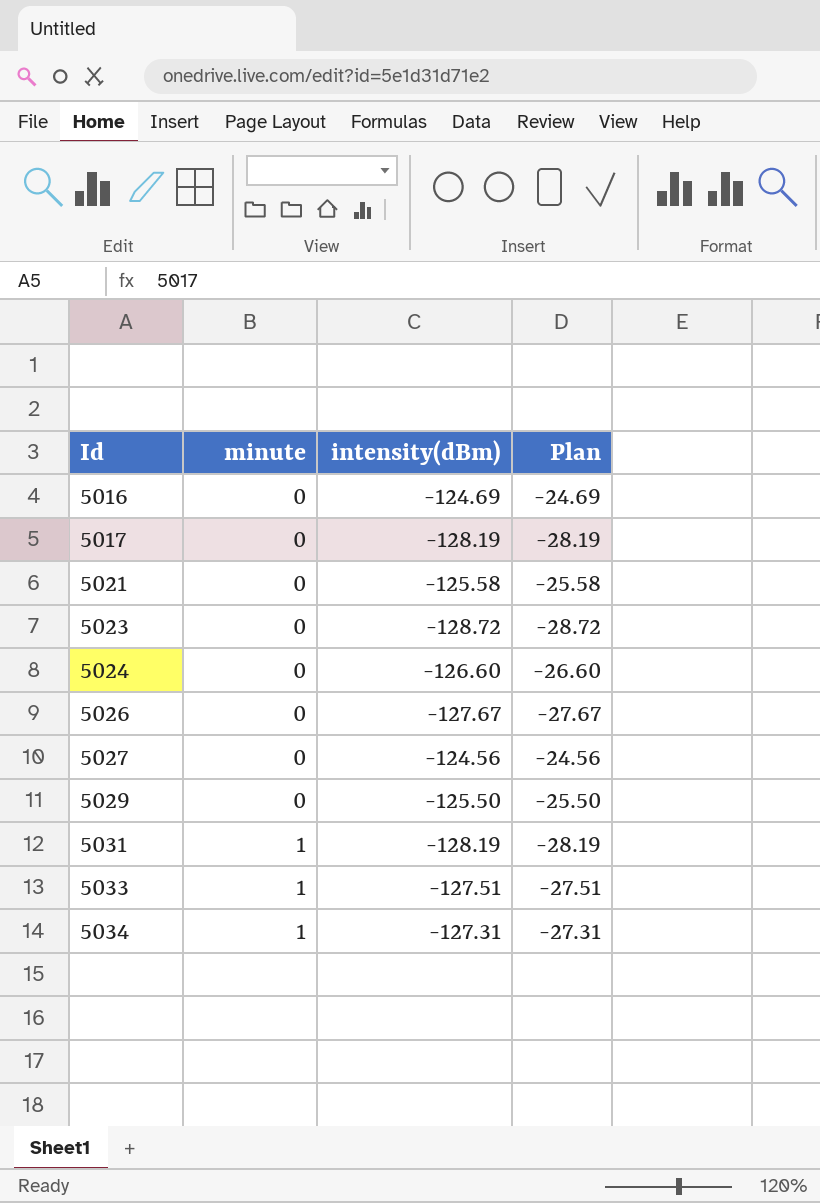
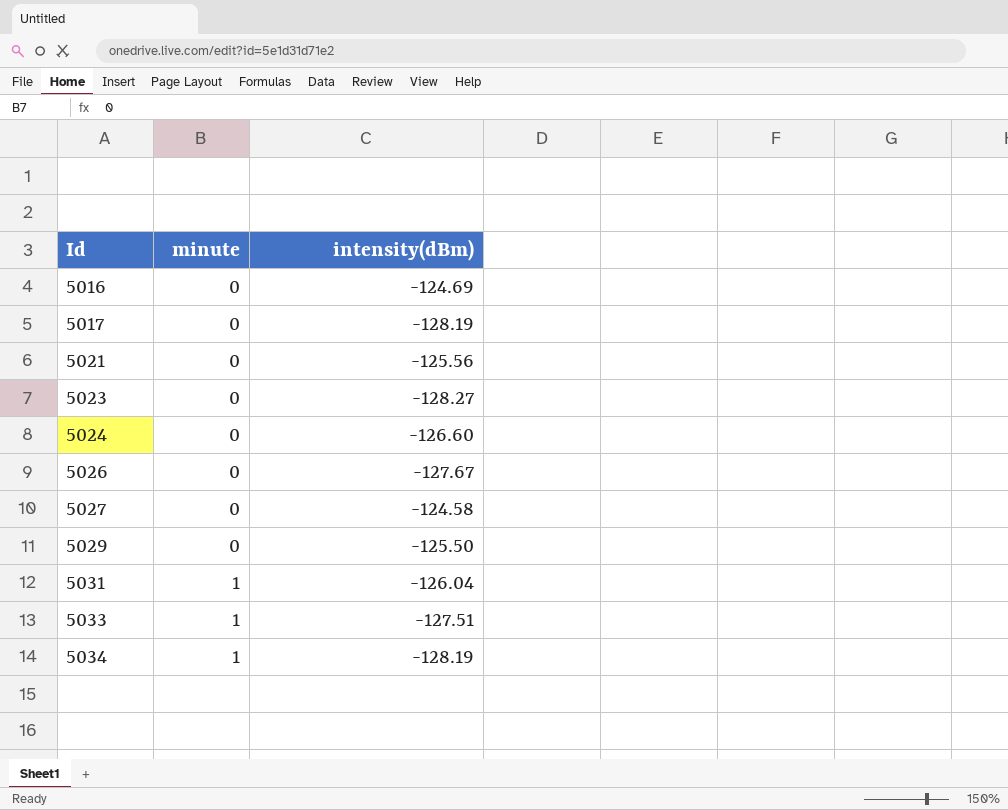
column Plan | formula: [intensity(dBm)] + 100 -> none
5021 | intensity(dBm): -125.58 -> -125.56
5023 | intensity(dBm): -128.72 -> -128.27
5027 | intensity(dBm): -124.56 -> -124.58
5031 | intensity(dBm): -128.19 -> -126.04
5034 | intensity(dBm): -127.31 -> -128.19

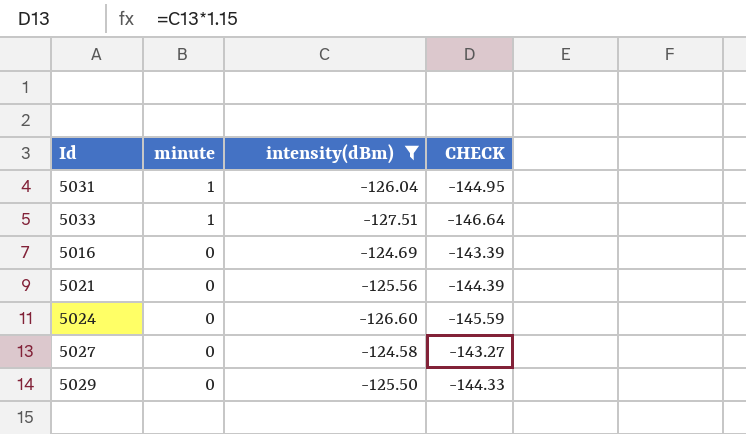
filter: none -> intensity(dBm) >= -127.51
row order: Id ascending -> minute descending
column CHECK | formula: none -> [intensity(dBm)] * 1.15

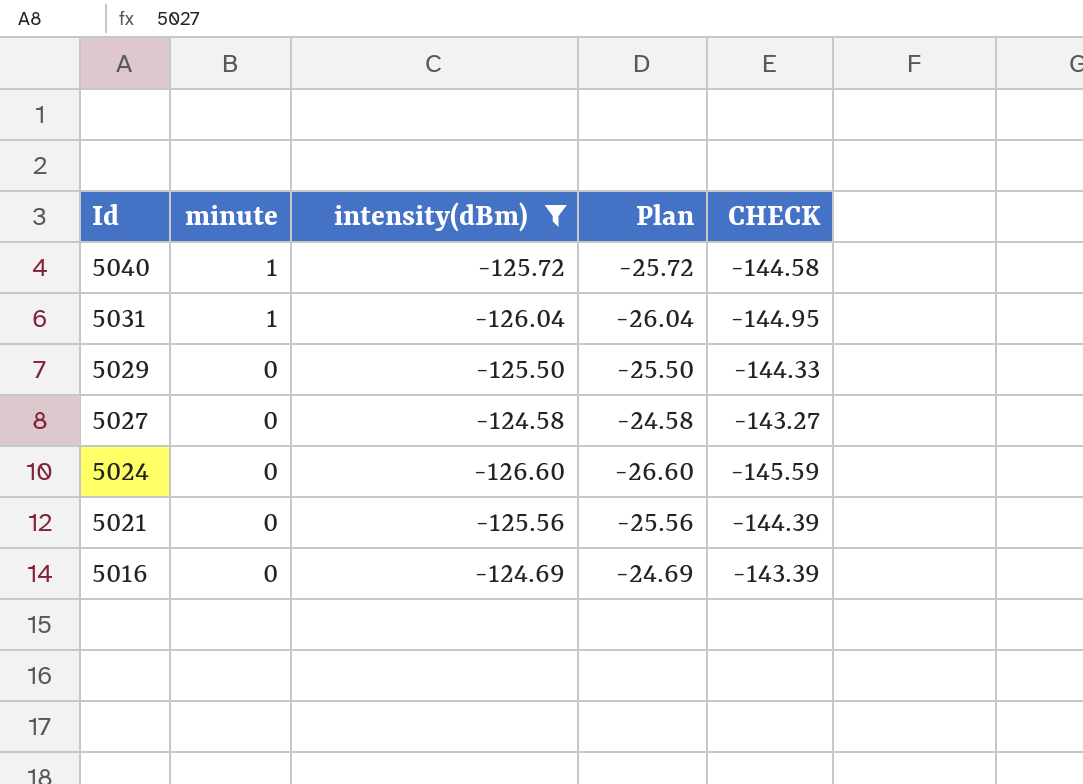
row order: minute descending -> Id descending
column Plan | formula: none -> [intensity(dBm)] + 100
row 5033: 1 | -127.51 | -146.64 -> none
row 5040: none -> 1 | -125.72 | -25.72 | -144.58

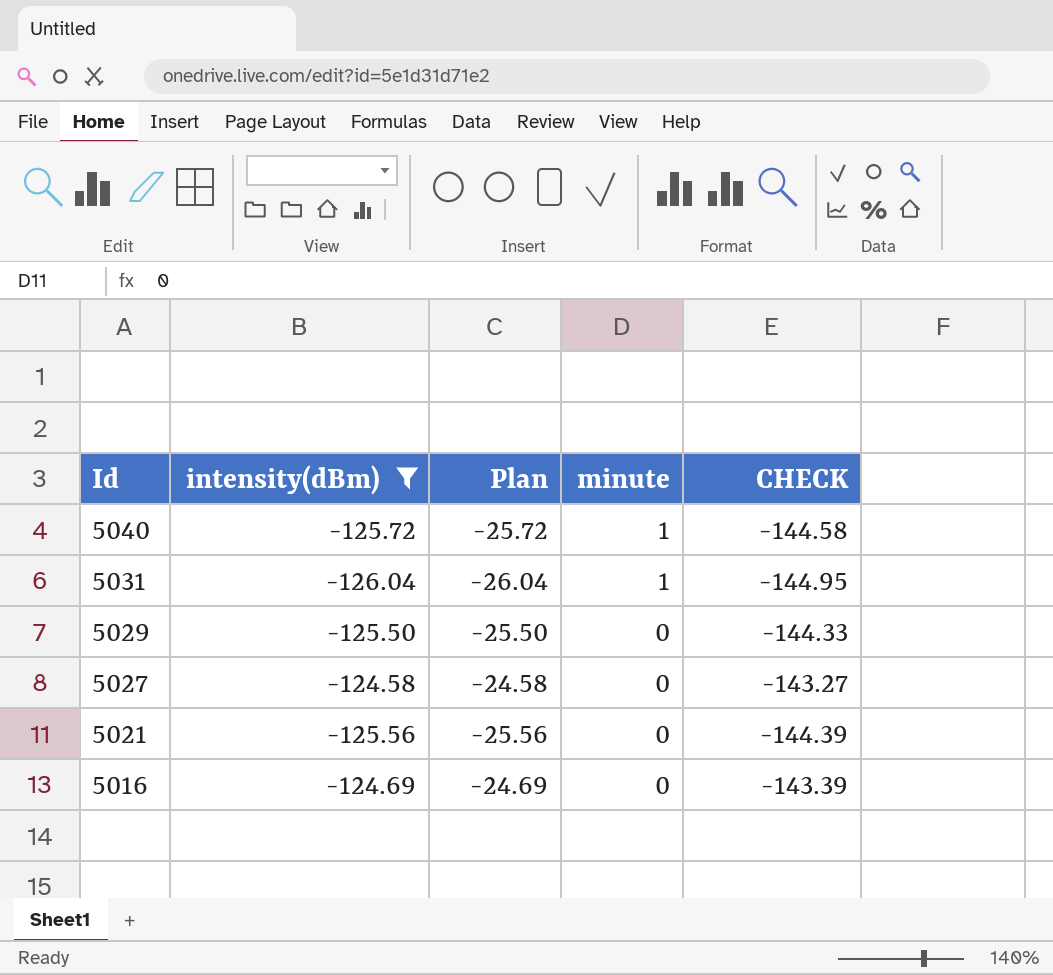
column minute | position: 2 -> 4
row 5024: 0 | -126.60 | -26.60 | -145.59 -> none

